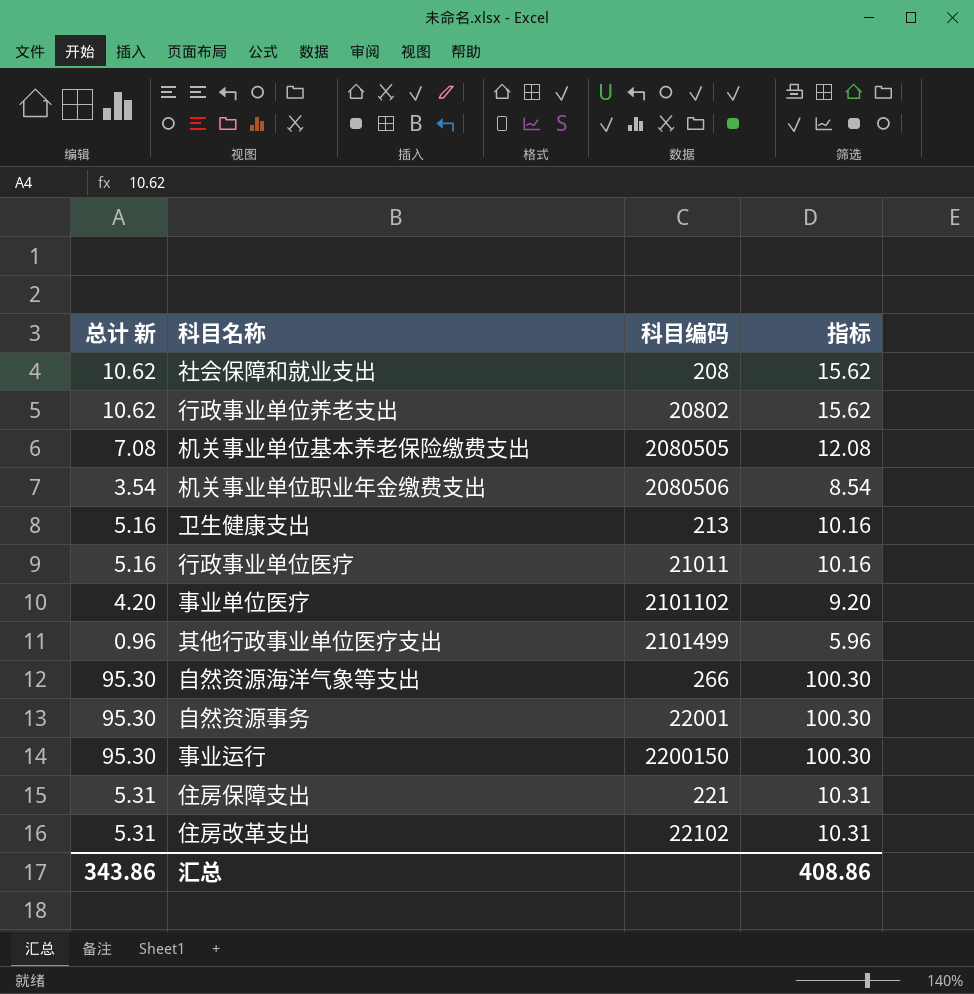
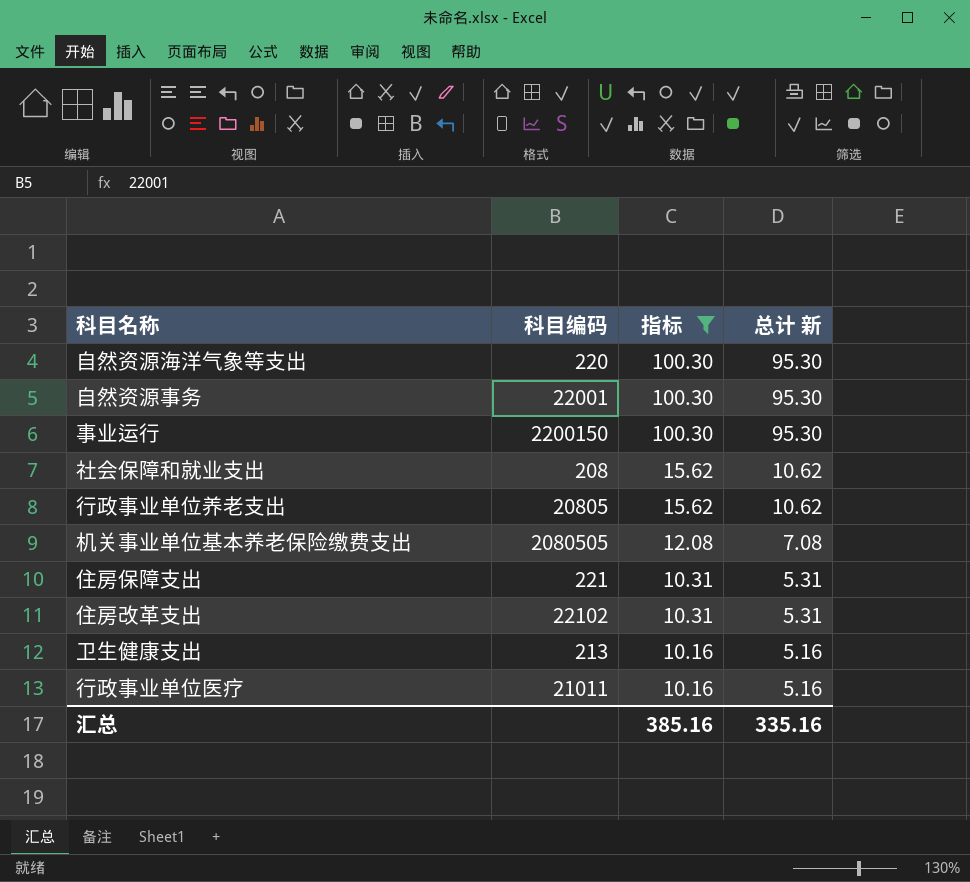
filter: none -> 指标 >= 10.16
row order: none -> 指标 descending
column 总计 新 | position: 1 -> 4
自然资源海洋气象等支出 | 科目编码: 266 -> 220
行政事业单位养老支出 | 科目编码: 20802 -> 20805
汇总 | 指标: 408.86 -> 385.16
汇总 | 总计 新: 343.86 -> 335.16

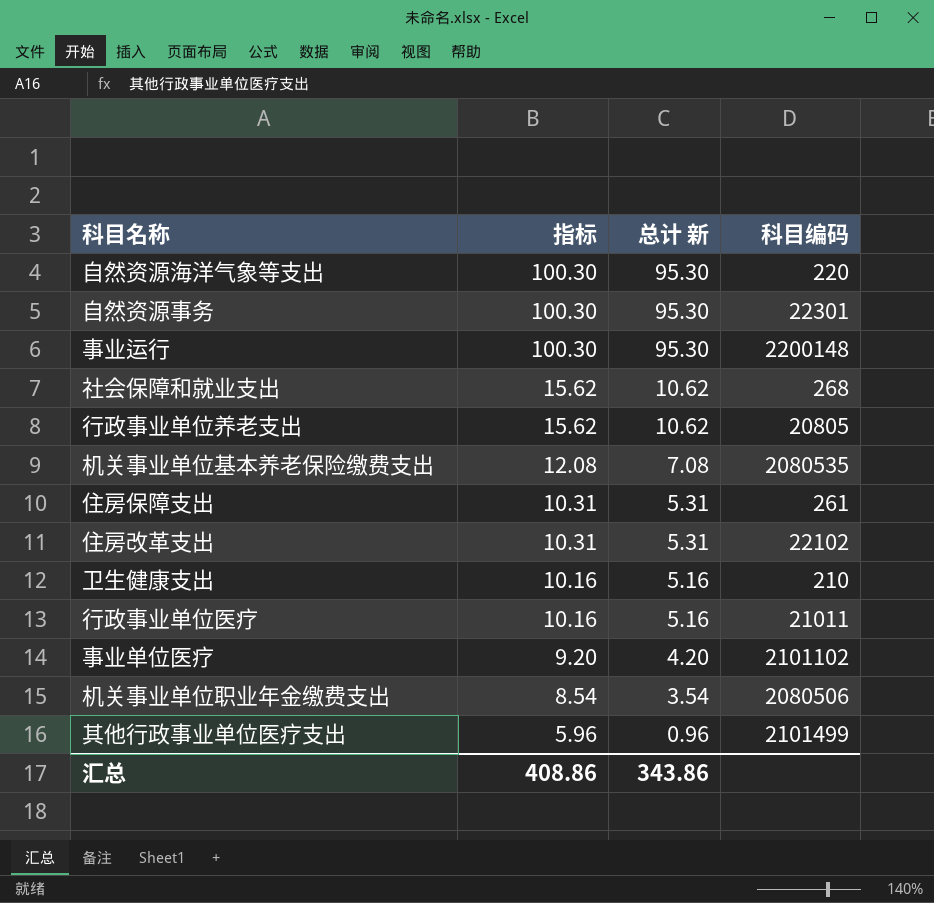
filter: 指标 >= 10.16 -> none
column 科目编码 | position: 2 -> 4
自然资源事务 | 科目编码: 22001 -> 22301
事业运行 | 科目编码: 2200150 -> 2200148
社会保障和就业支出 | 科目编码: 208 -> 268
机关事业单位基本养老保险缴费支出 | 科目编码: 2080505 -> 2080535
住房保障支出 | 科目编码: 221 -> 261
卫生健康支出 | 科目编码: 213 -> 210
汇总 | 指标: 385.16 -> 408.86
汇总 | 总计 新: 335.16 -> 343.86

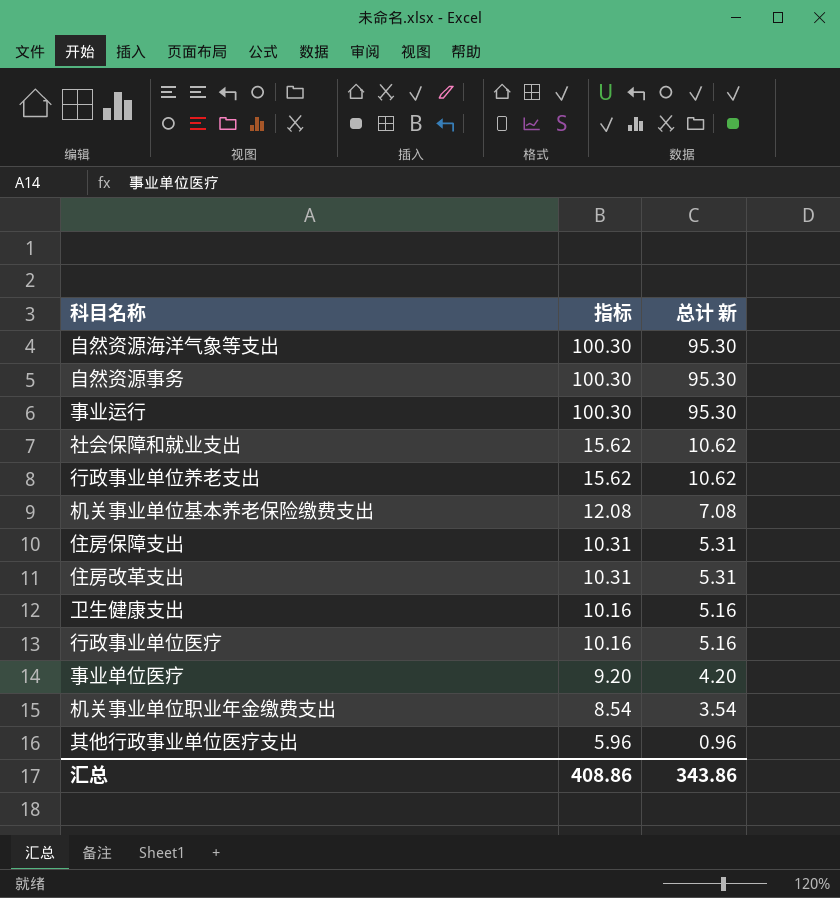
column 科目编码 | position: 4 -> none

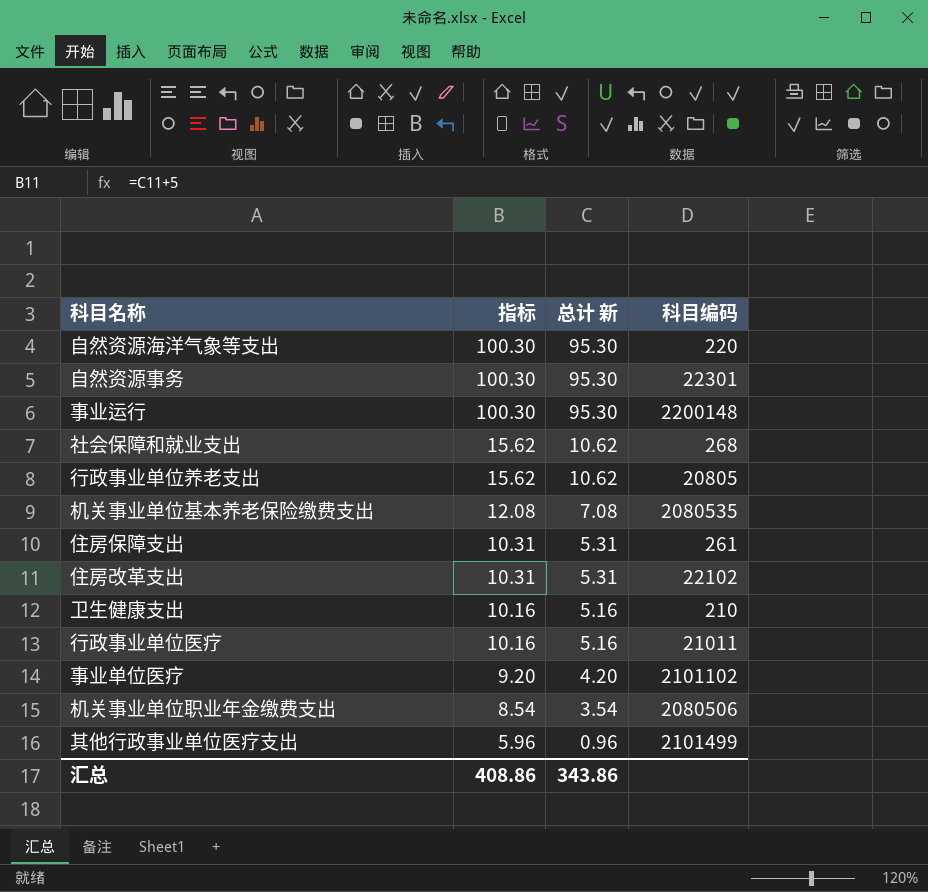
column 科目编码 | position: none -> 4

